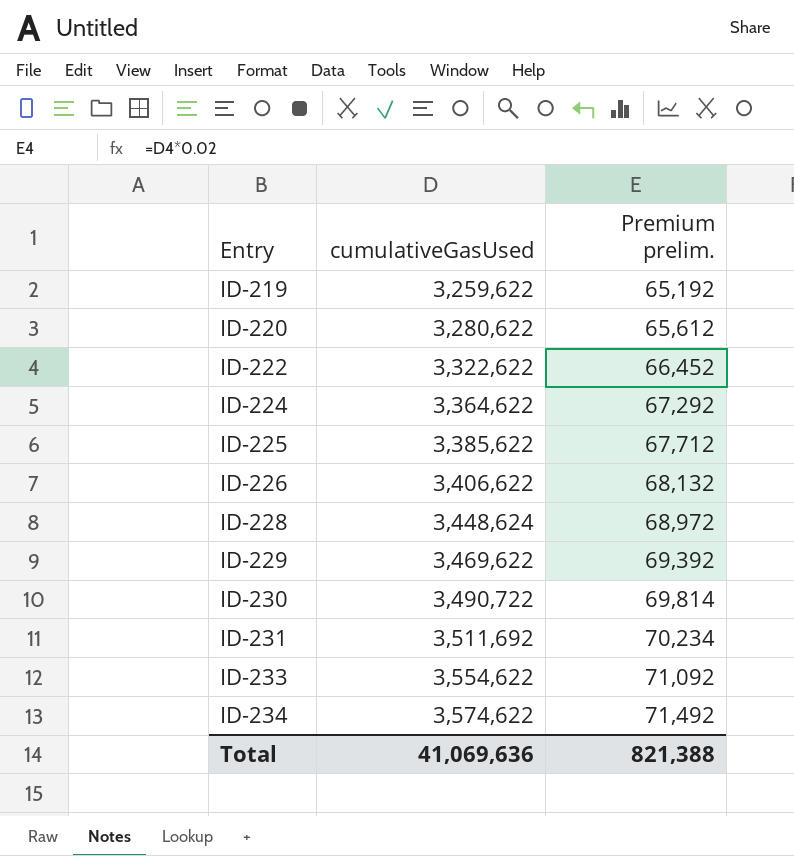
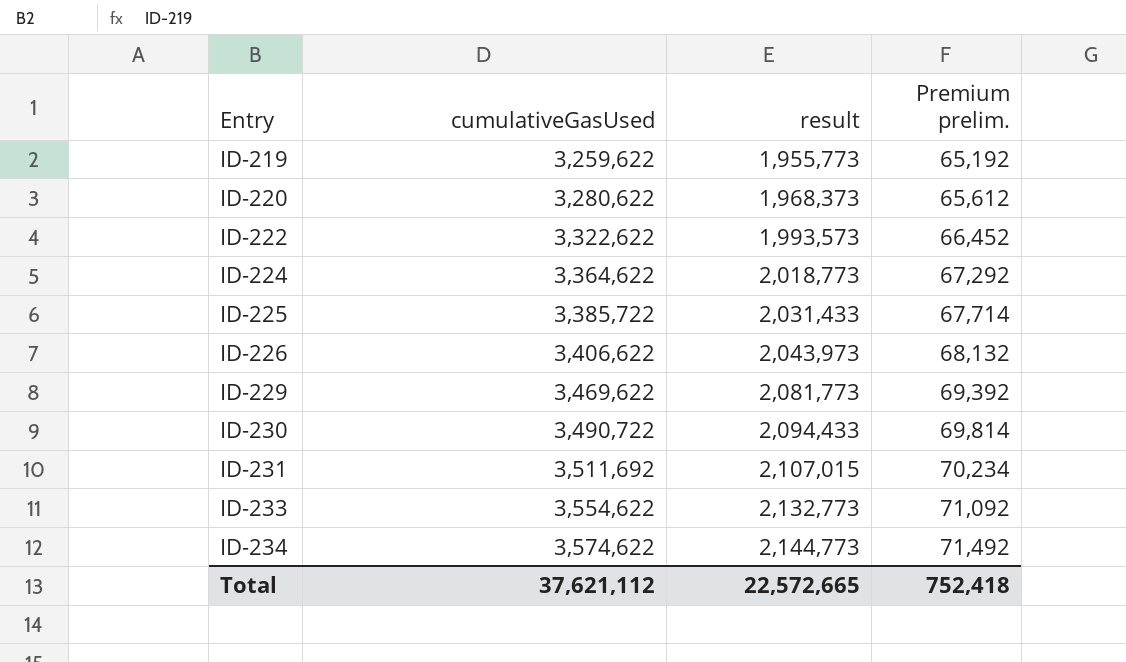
column result | formula: none -> [cumulativeGasUsed] * 0.6
row ID-228: 3,448,624 | 68,972 -> none
ID-225 | cumulativeGasUsed: 3,385,622 -> 3,385,722
ID-225 | Premium prelim.: 67,712 -> 67,714
Total | cumulativeGasUsed: 41,069,636 -> 37,621,112
Total | Premium prelim.: 821,388 -> 752,418

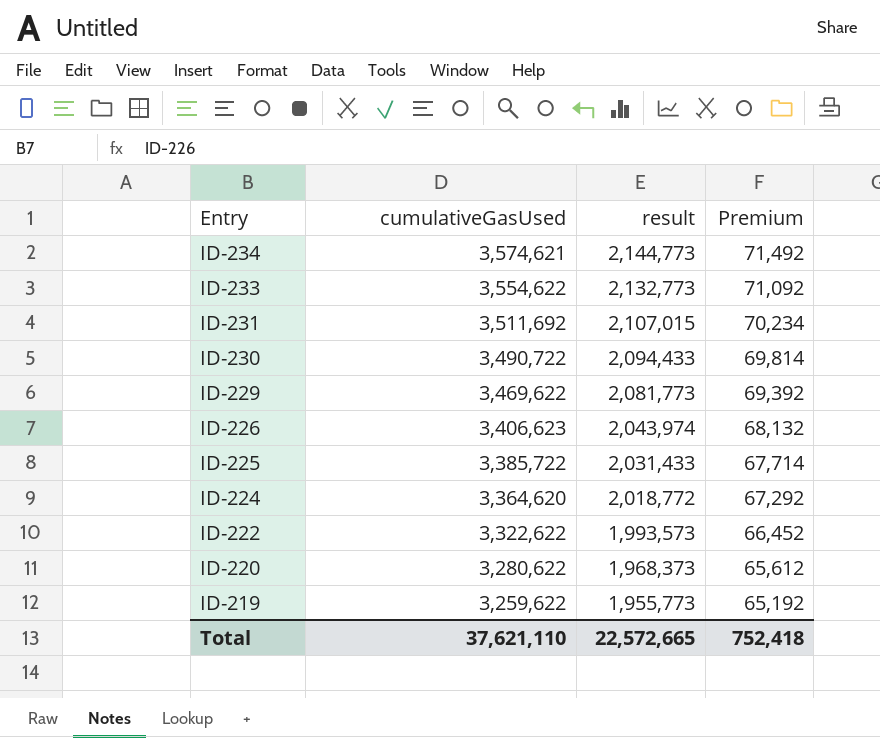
row order: Entry ascending -> Entry descending
column name: Premium prelim. -> Premium
ID-234 | cumulativeGasUsed: 3,574,622 -> 3,574,621
ID-226 | cumulativeGasUsed: 3,406,622 -> 3,406,623
ID-226 | result: 2,043,973 -> 2,043,974
ID-224 | cumulativeGasUsed: 3,364,622 -> 3,364,620
ID-224 | result: 2,018,773 -> 2,018,772
Total | cumulativeGasUsed: 37,621,112 -> 37,621,110

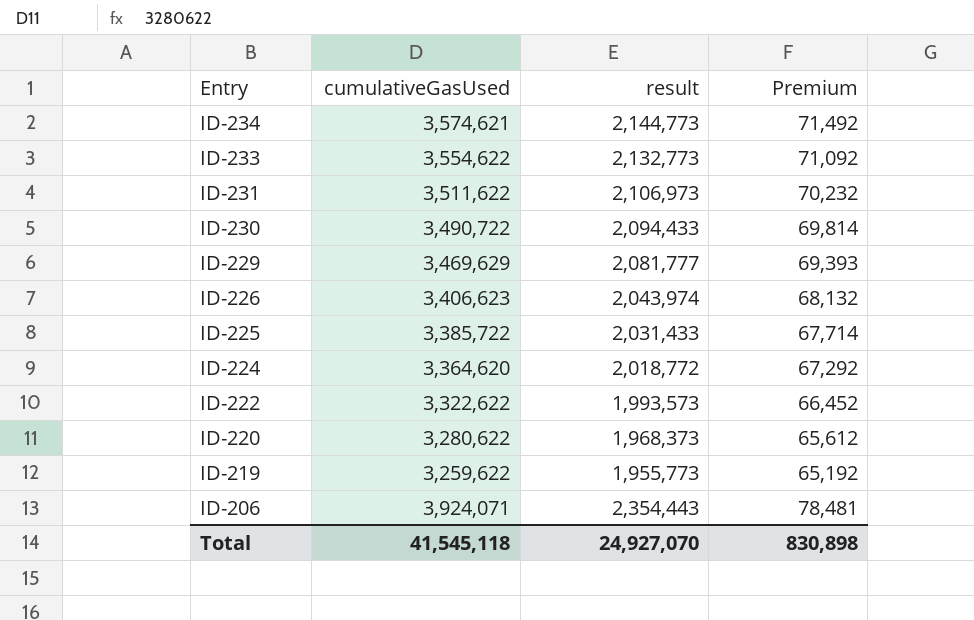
ID-231 | cumulativeGasUsed: 3,511,692 -> 3,511,622
ID-231 | result: 2,107,015 -> 2,106,973
ID-231 | Premium: 70,234 -> 70,232
ID-229 | cumulativeGasUsed: 3,469,622 -> 3,469,629
ID-229 | result: 2,081,773 -> 2,081,777
ID-229 | Premium: 69,392 -> 69,393
row ID-206: none -> 3,924,071 | 2,354,443 | 78,481
Total | cumulativeGasUsed: 37,621,110 -> 41,545,118
Total | result: 22,572,665 -> 24,927,070
Total | Premium: 752,418 -> 830,898

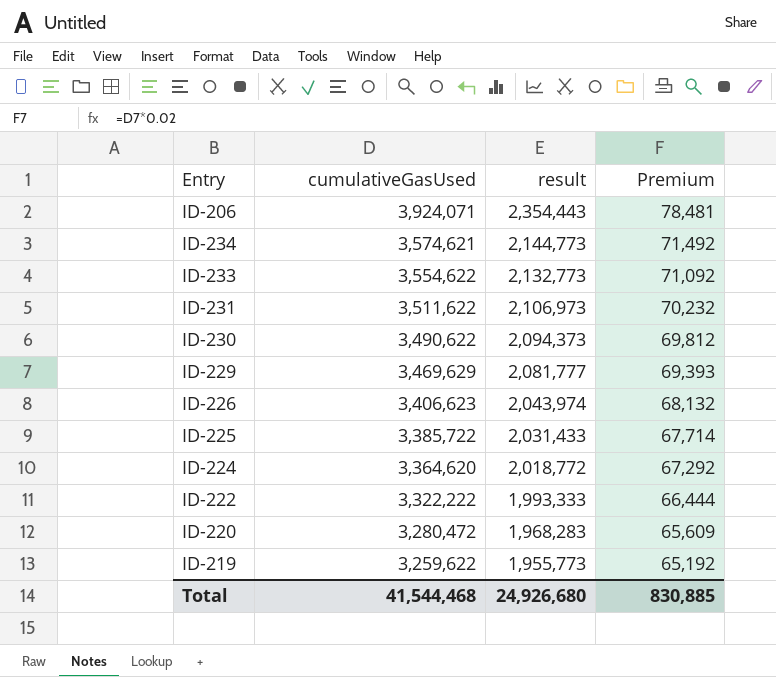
row order: Entry descending -> cumulativeGasUsed descending
ID-230 | cumulativeGasUsed: 3,490,722 -> 3,490,622
ID-230 | result: 2,094,433 -> 2,094,373
ID-230 | Premium: 69,814 -> 69,812
ID-222 | cumulativeGasUsed: 3,322,622 -> 3,322,222
ID-222 | result: 1,993,573 -> 1,993,333
ID-222 | Premium: 66,452 -> 66,444
ID-220 | cumulativeGasUsed: 3,280,622 -> 3,280,472
ID-220 | result: 1,968,373 -> 1,968,283
ID-220 | Premium: 65,612 -> 65,609
Total | cumulativeGasUsed: 41,545,118 -> 41,544,468
Total | result: 24,927,070 -> 24,926,680
Total | Premium: 830,898 -> 830,885

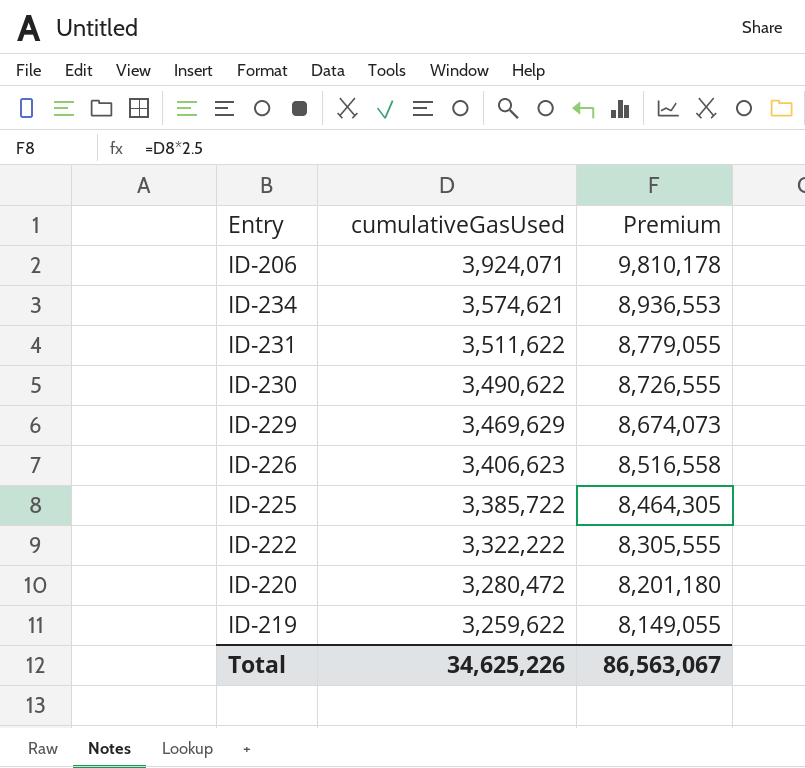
column result | formula: [cumulativeGasUsed] * 0.6 -> none
column Premium | formula: [cumulativeGasUsed] * 0.02 -> [cumulativeGasUsed] * 2.5
row ID-233: 3,554,622 | 2,132,773 | 71,092 -> none
row ID-224: 3,364,620 | 2,018,772 | 67,292 -> none
Total | cumulativeGasUsed: 41,544,468 -> 34,625,226
Total | Premium: 830,885 -> 86,563,067

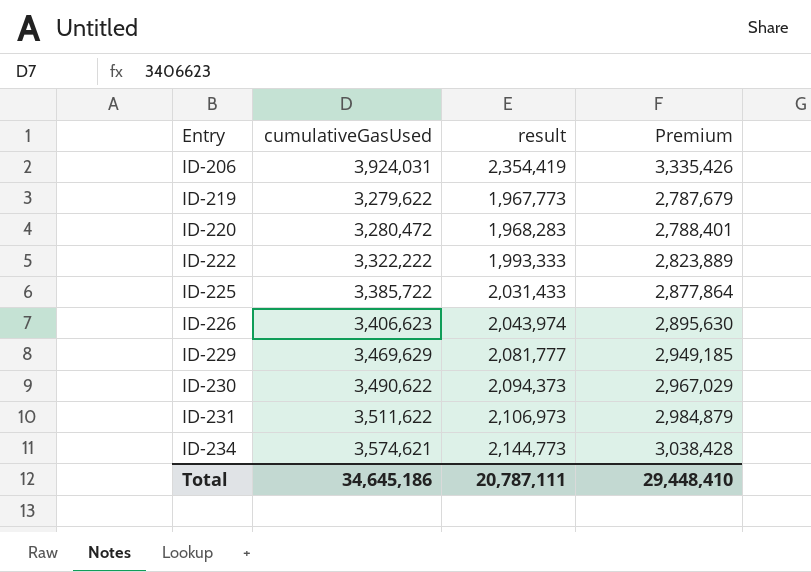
row order: cumulativeGasUsed descending -> Entry ascending
column result | formula: none -> [cumulativeGasUsed] * 0.6
column Premium | formula: [cumulativeGasUsed] * 2.5 -> [cumulativeGasUsed] * 0.85
ID-206 | cumulativeGasUsed: 3,924,071 -> 3,924,031
ID-219 | cumulativeGasUsed: 3,259,622 -> 3,279,622
Total | cumulativeGasUsed: 34,625,226 -> 34,645,186
Total | Premium: 86,563,067 -> 29,448,410

